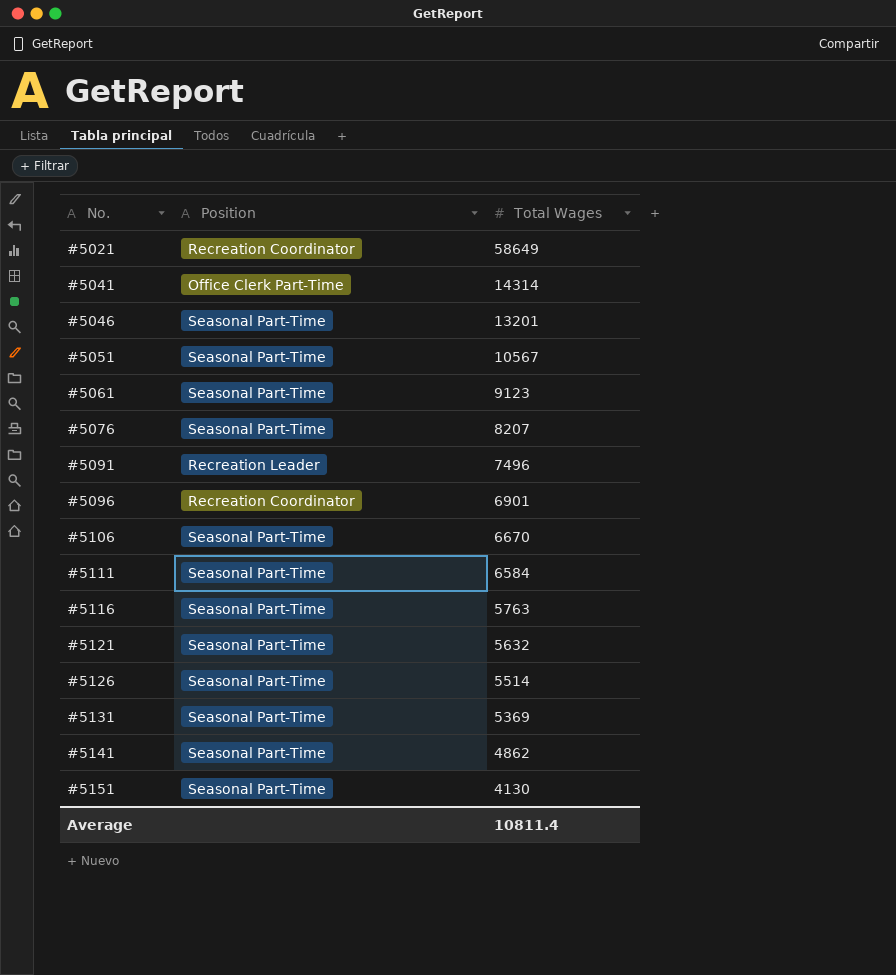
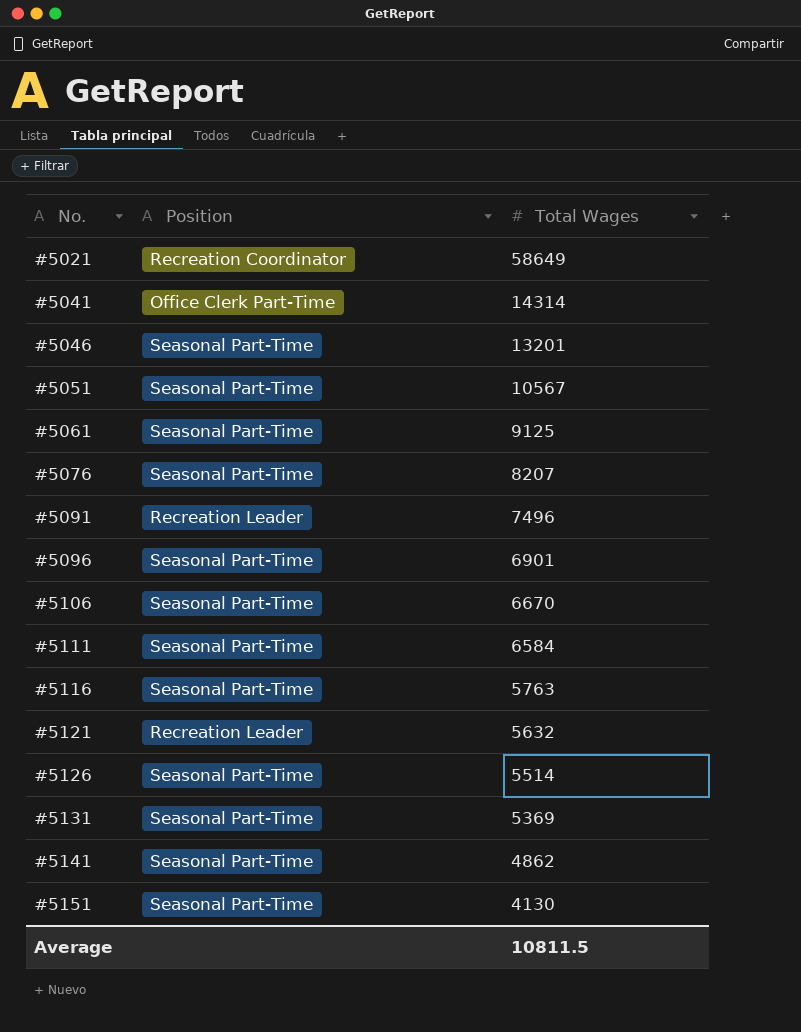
#5061 | Total Wages: 9123 -> 9125
#5096 | Position: Recreation Coordinator -> Seasonal Part-Time
#5121 | Position: Seasonal Part-Time -> Recreation Leader
Average | Total Wages: 10811.4 -> 10811.5

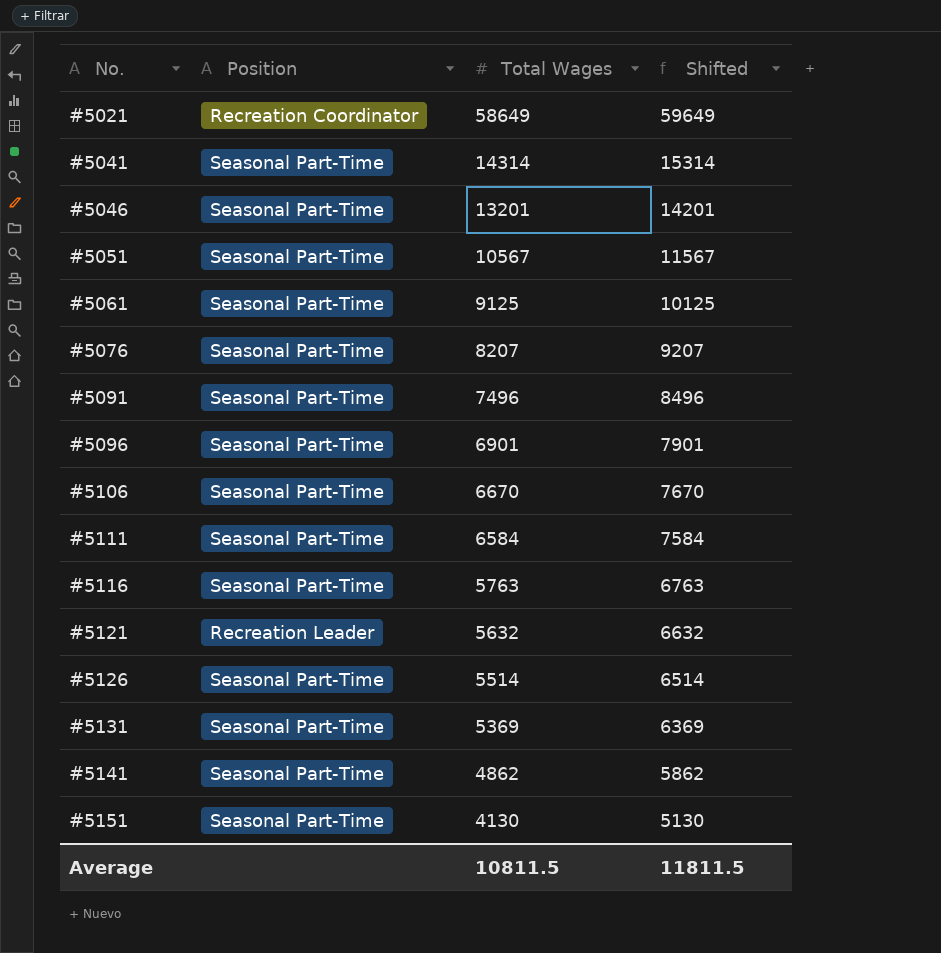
column Shifted | formula: none -> [Total Wages] + 1000
#5041 | Position: Office Clerk Part-Time -> Seasonal Part-Time
#5091 | Position: Recreation Leader -> Seasonal Part-Time

